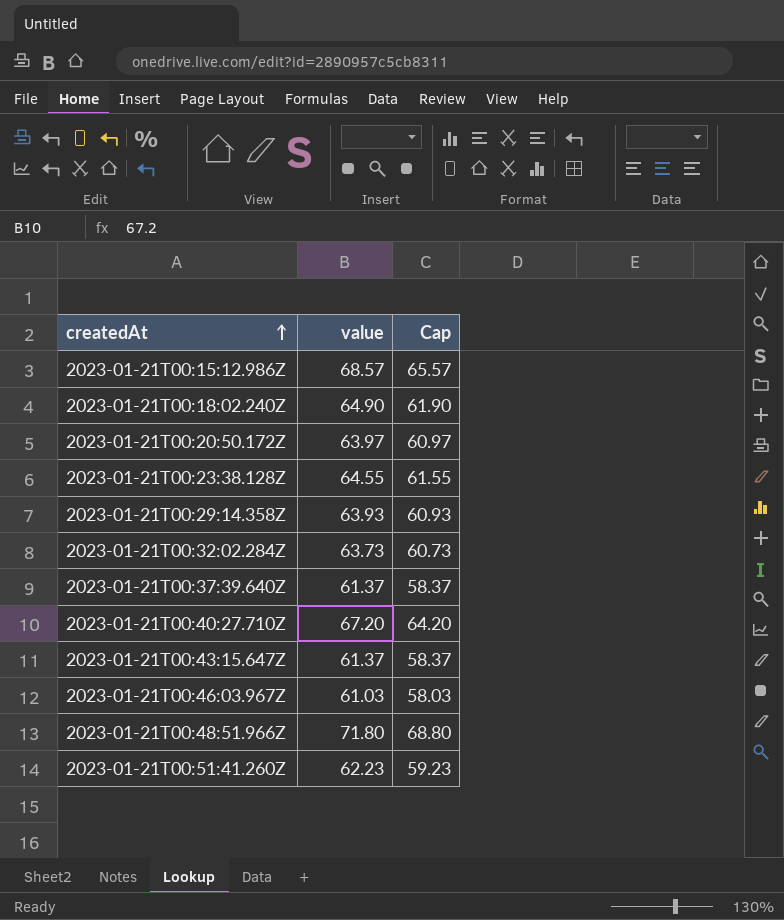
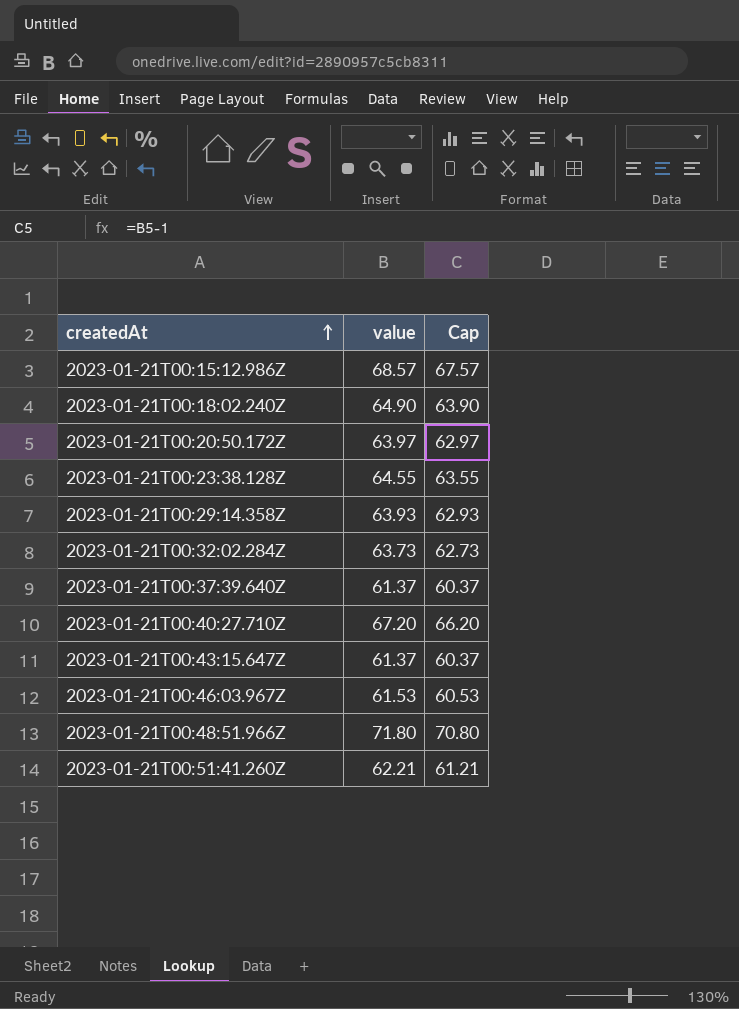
column Cap | formula: [value] - 3 -> [value] - 1
2023-01-21T00:46:03.967Z | value: 61.03 -> 61.53
2023-01-21T00:51:41.260Z | value: 62.23 -> 62.21

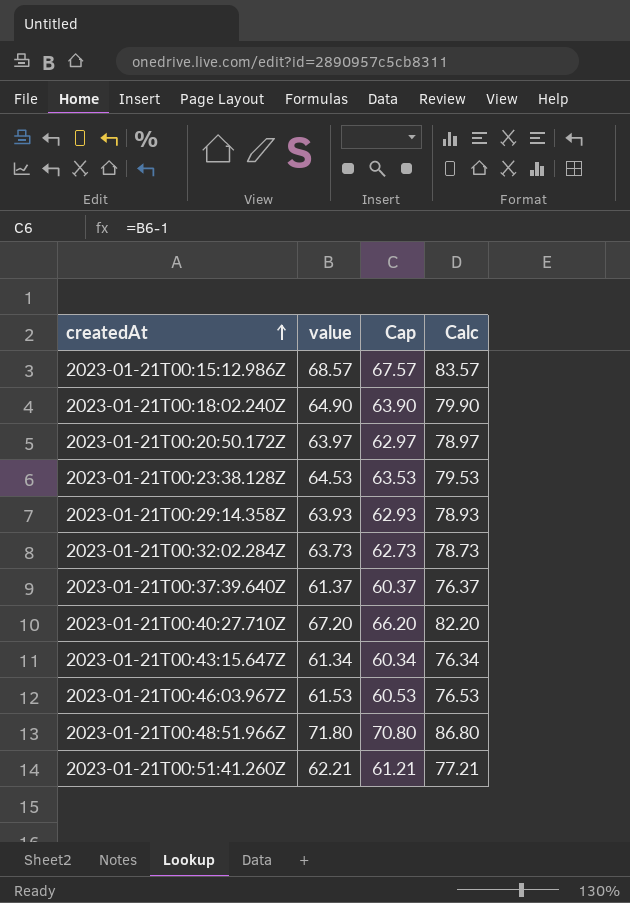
column Calc | formula: none -> [value] + 15
2023-01-21T00:23:38.128Z | value: 64.55 -> 64.53
2023-01-21T00:23:38.128Z | Cap: 63.55 -> 63.53
2023-01-21T00:43:15.647Z | value: 61.37 -> 61.34
2023-01-21T00:43:15.647Z | Cap: 60.37 -> 60.34

